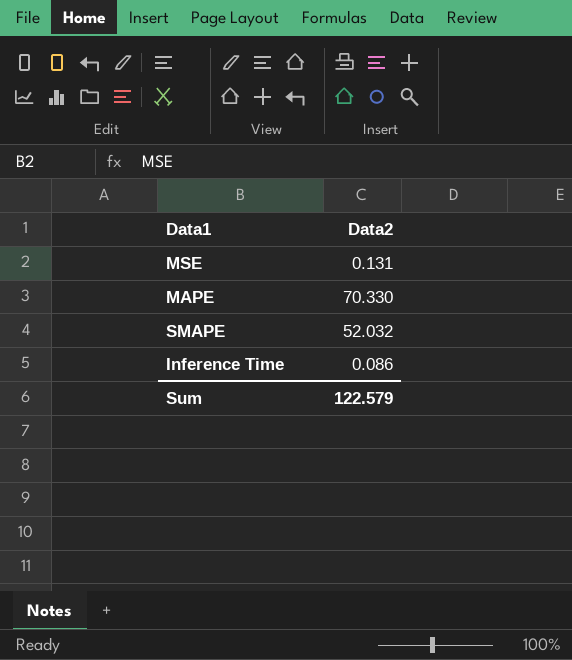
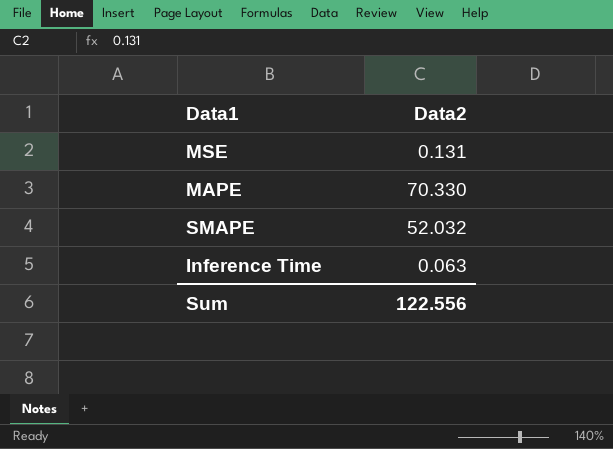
Inference Time | Data2: 0.086 -> 0.063
Sum | Data2: 122.579 -> 122.556

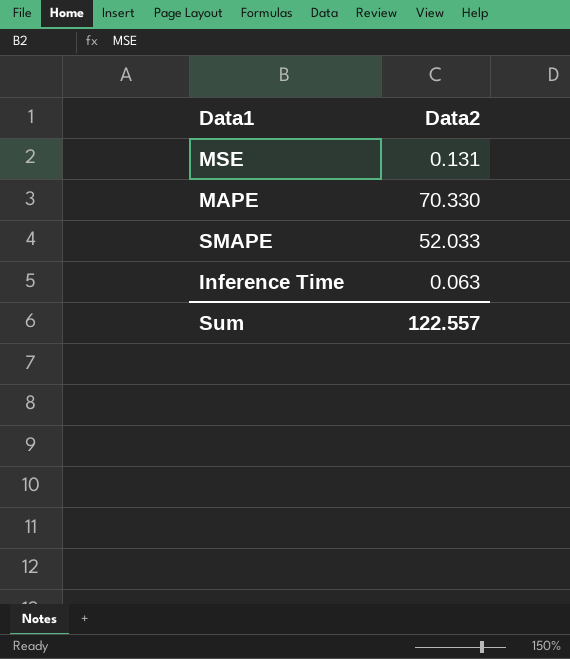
SMAPE | Data2: 52.032 -> 52.033
Sum | Data2: 122.556 -> 122.557

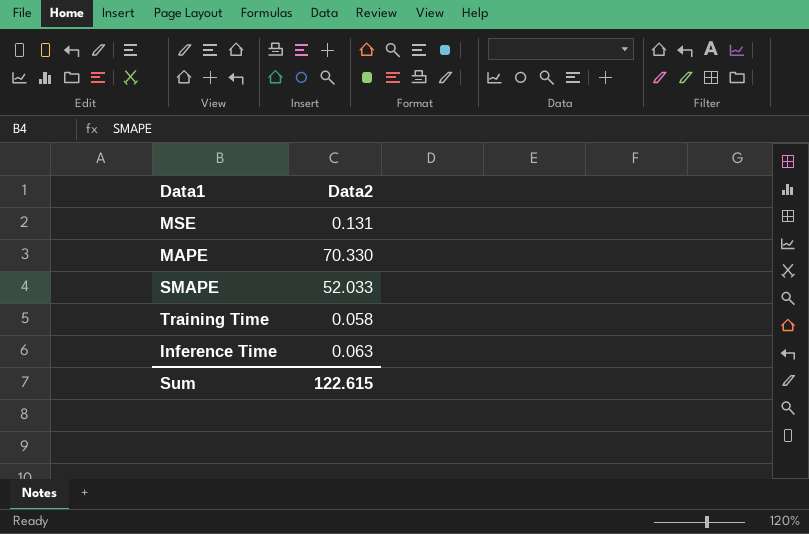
row Training Time: none -> 0.058
Sum | Data2: 122.557 -> 122.615

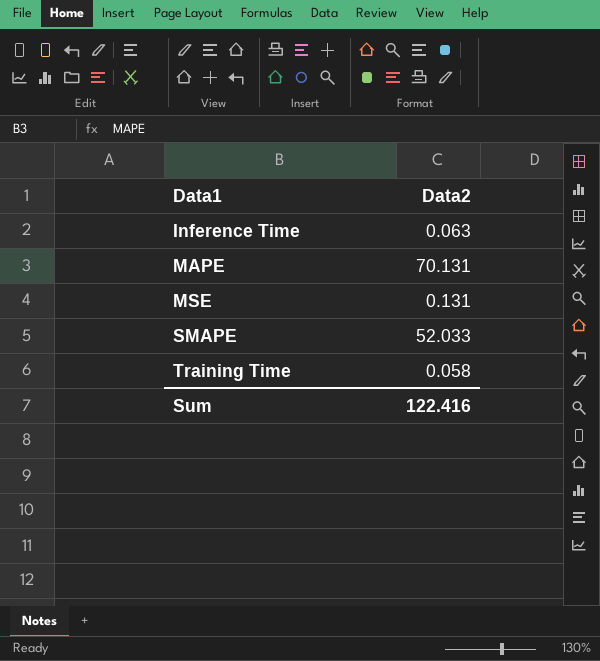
row order: none -> Data1 ascending
MAPE | Data2: 70.330 -> 70.131
Sum | Data2: 122.615 -> 122.416

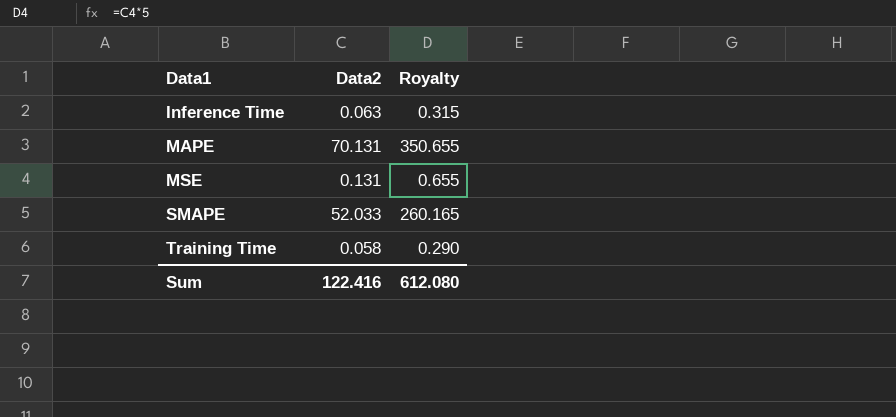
column Royalty | formula: none -> [Data2] * 5

